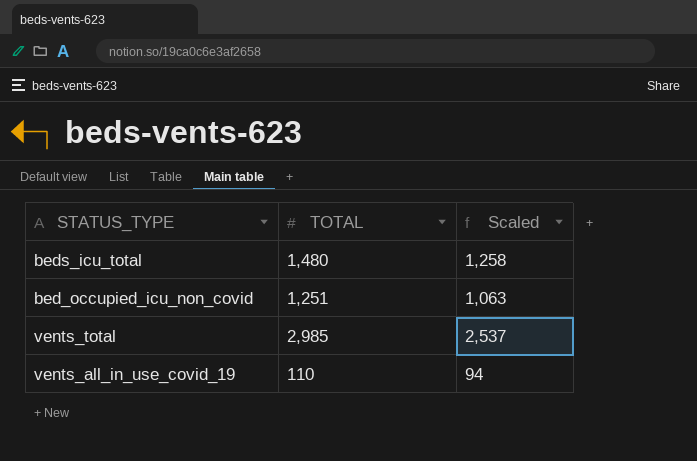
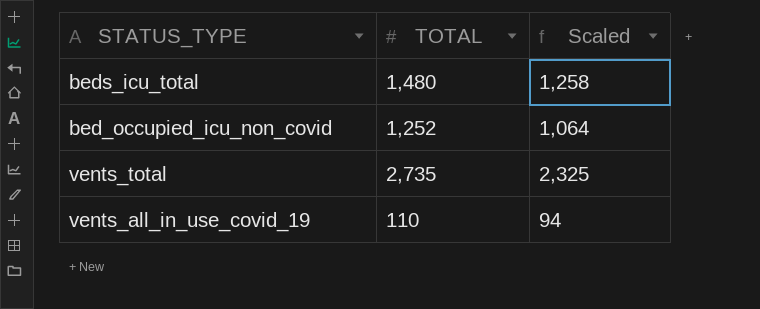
bed_occupied_icu_non_covid | TOTAL: 1,251 -> 1,252
bed_occupied_icu_non_covid | Scaled: 1,063 -> 1,064
vents_total | TOTAL: 2,985 -> 2,735
vents_total | Scaled: 2,537 -> 2,325

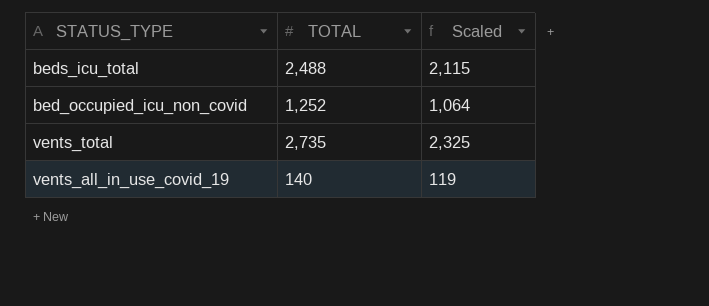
beds_icu_total | TOTAL: 1,480 -> 2,488
beds_icu_total | Scaled: 1,258 -> 2,115
vents_all_in_use_covid_19 | TOTAL: 110 -> 140
vents_all_in_use_covid_19 | Scaled: 94 -> 119

